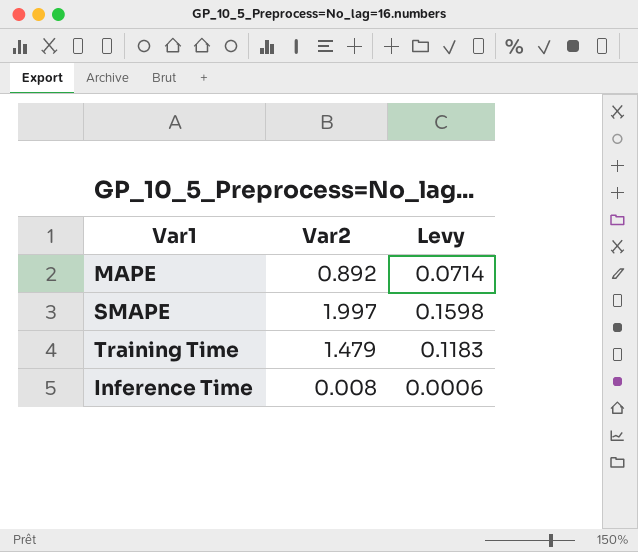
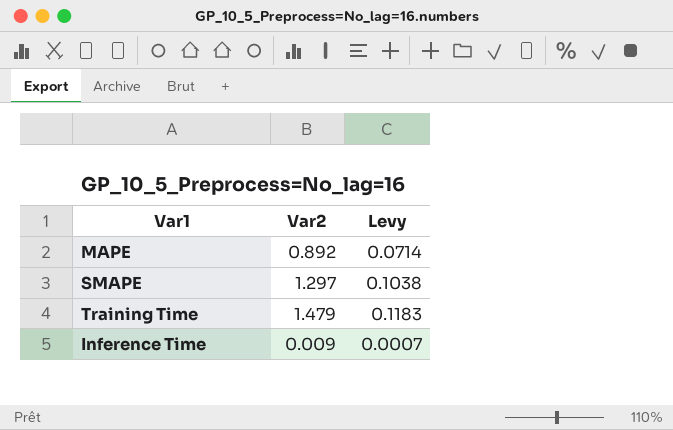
SMAPE | Var2: 1.997 -> 1.297
SMAPE | Levy: 0.1598 -> 0.1038
Inference Time | Var2: 0.008 -> 0.009
Inference Time | Levy: 0.0006 -> 0.0007

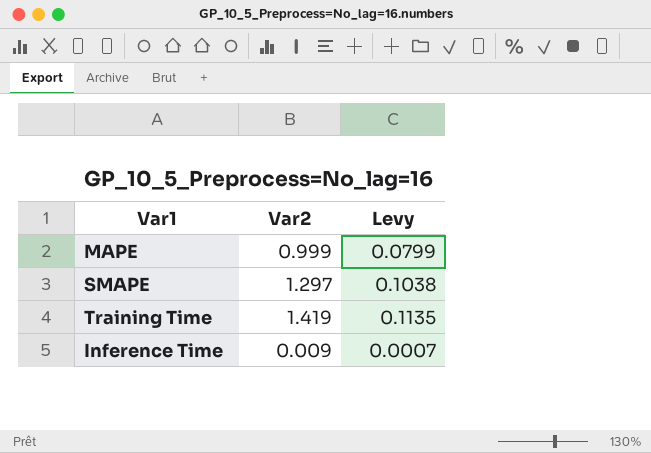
MAPE | Var2: 0.892 -> 0.999
MAPE | Levy: 0.0714 -> 0.0799
Training Time | Var2: 1.479 -> 1.419
Training Time | Levy: 0.1183 -> 0.1135

